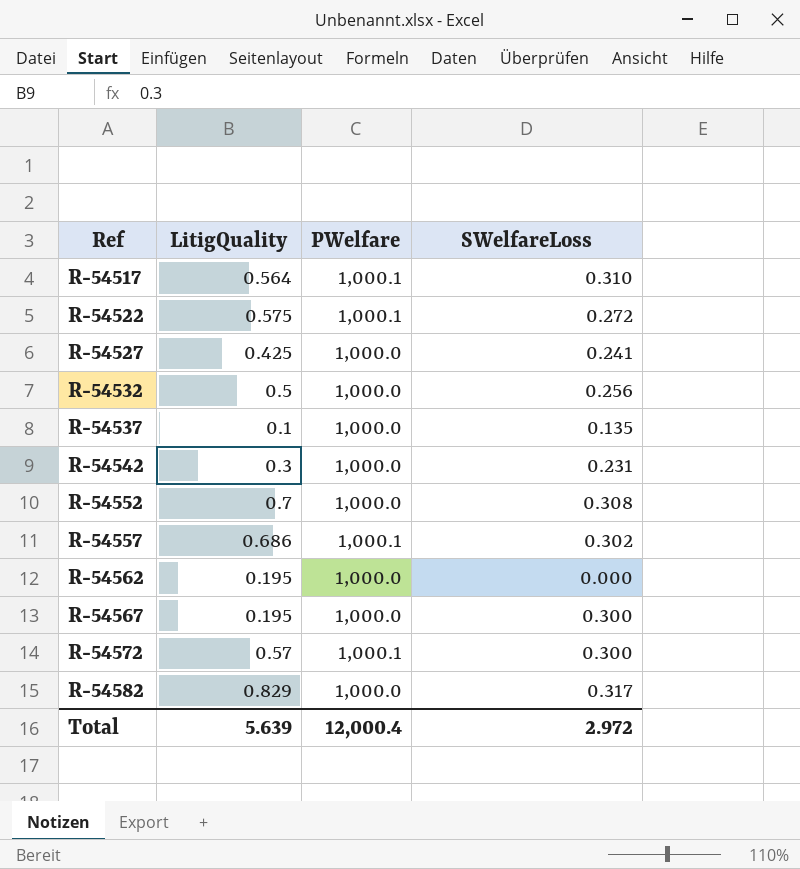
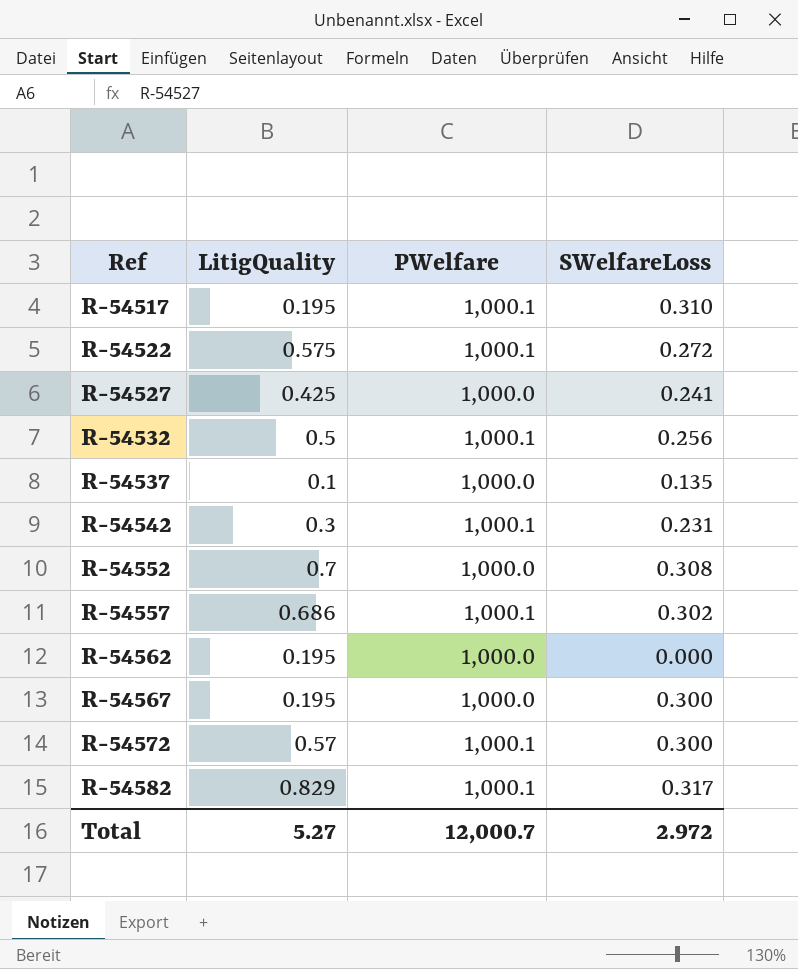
R-54517 | LitigQuality: 0.564 -> 0.195
R-54532 | PWelfare: 1,000.0 -> 1,000.1
R-54542 | PWelfare: 1,000.0 -> 1,000.1
R-54582 | PWelfare: 1,000.0 -> 1,000.1
Total | LitigQuality: 5.639 -> 5.27
Total | PWelfare: 12,000.4 -> 12,000.7

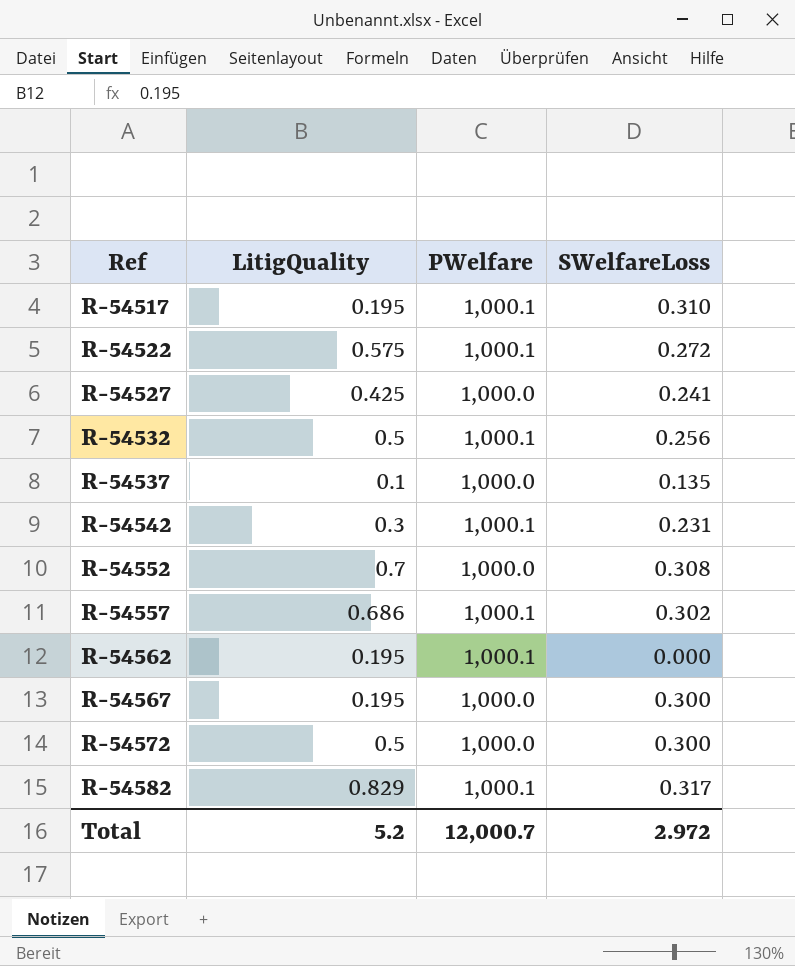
R-54562 | PWelfare: 1,000.0 -> 1,000.1
R-54572 | LitigQuality: 0.57 -> 0.5
R-54572 | PWelfare: 1,000.1 -> 1,000.0
Total | LitigQuality: 5.27 -> 5.2

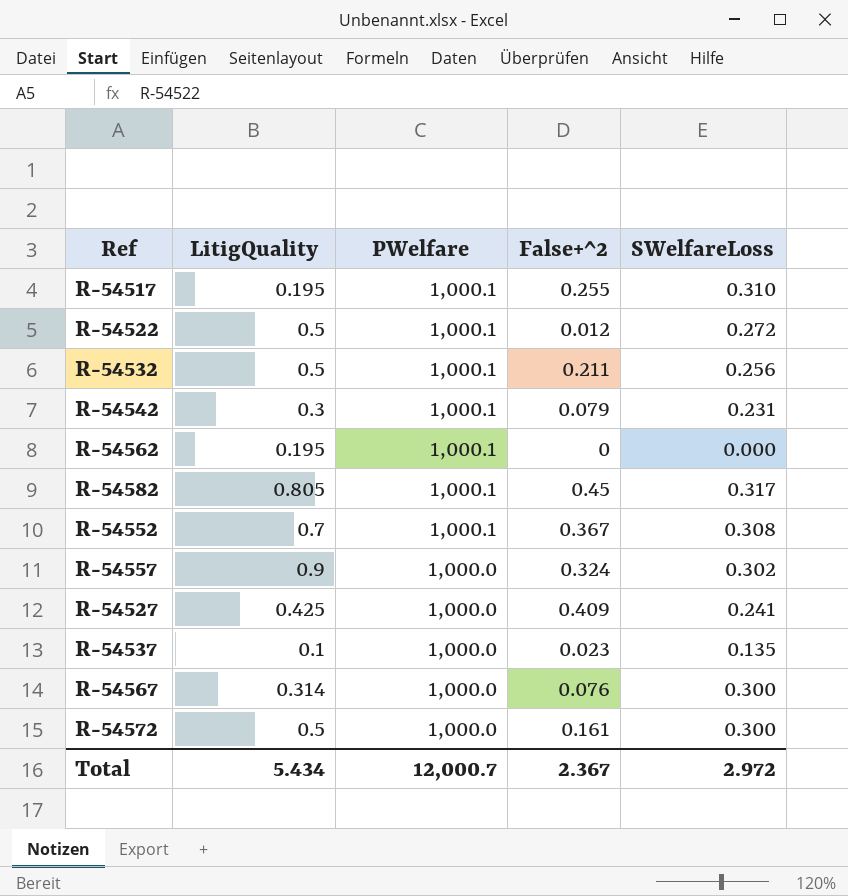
row order: Ref ascending -> PWelfare descending
column False+^2 | position: none -> 4
R-54522 | LitigQuality: 0.575 -> 0.5
R-54582 | LitigQuality: 0.829 -> 0.805
R-54552 | PWelfare: 1,000.0 -> 1,000.1
R-54557 | LitigQuality: 0.686 -> 0.9
R-54557 | PWelfare: 1,000.1 -> 1,000.0
R-54567 | LitigQuality: 0.195 -> 0.314
Total | LitigQuality: 5.2 -> 5.434

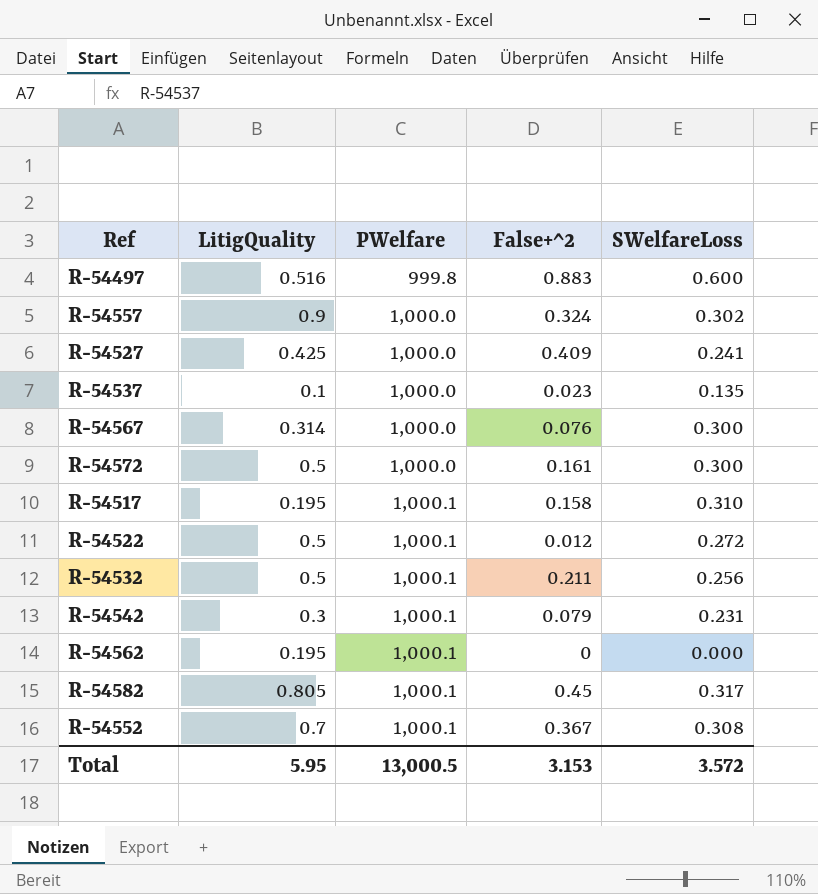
row order: PWelfare descending -> PWelfare ascending
row R-54497: none -> 0.516 | 999.8 | 0.883 | 0.600
R-54517 | False+^2: 0.255 -> 0.158
Total | LitigQuality: 5.434 -> 5.95
Total | PWelfare: 12,000.7 -> 13,000.5
Total | False+^2: 2.367 -> 3.153
Total | SWelfareLoss: 2.972 -> 3.572

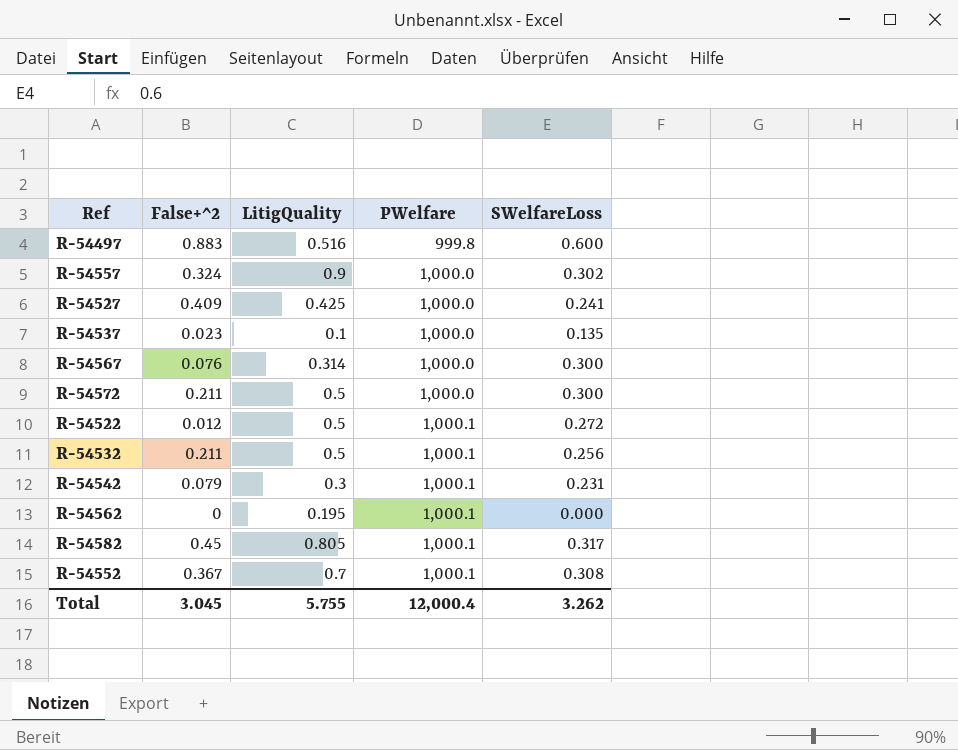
column False+^2 | position: 4 -> 2
row R-54517: 0.195 | 1,000.1 | 0.158 | 0.310 -> none
R-54572 | False+^2: 0.161 -> 0.211
Total | False+^2: 3.153 -> 3.045
Total | LitigQuality: 5.95 -> 5.755
Total | PWelfare: 13,000.5 -> 12,000.4
Total | SWelfareLoss: 3.572 -> 3.262

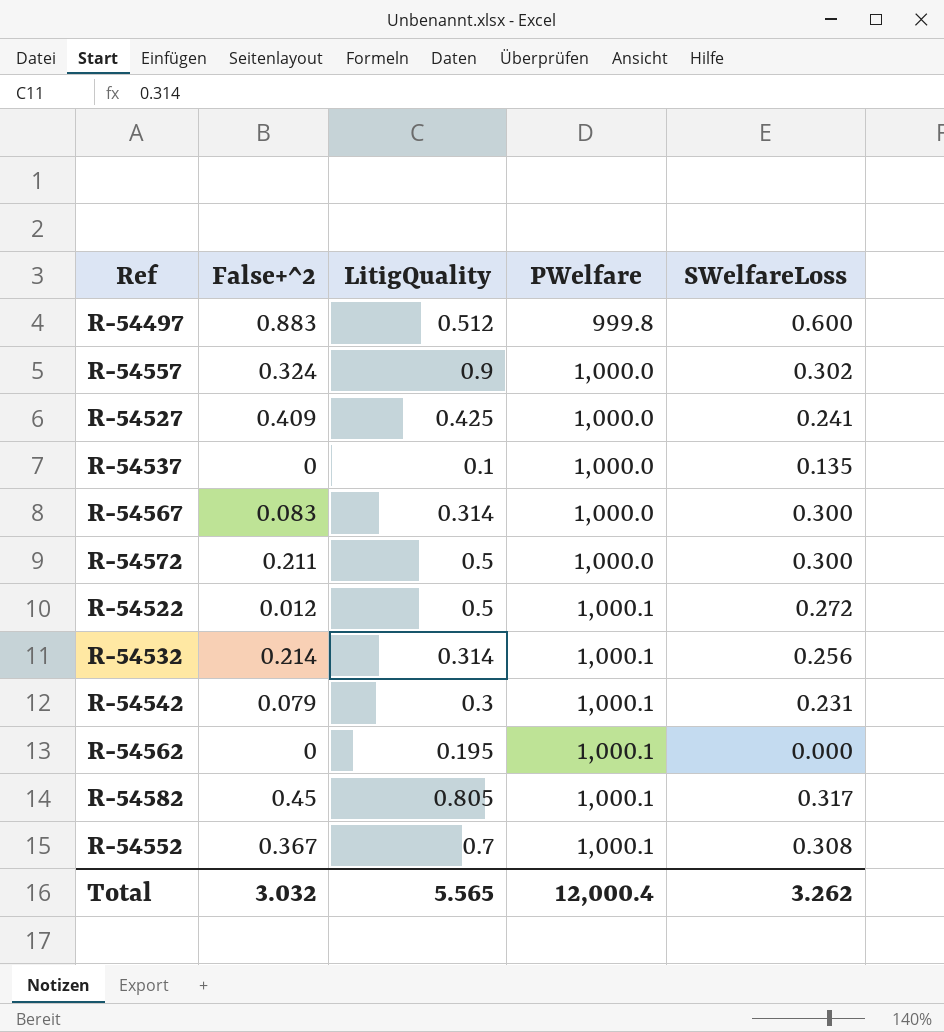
R-54497 | LitigQuality: 0.516 -> 0.512
R-54537 | False+^2: 0.023 -> 0
R-54567 | False+^2: 0.076 -> 0.083
R-54532 | False+^2: 0.211 -> 0.214
R-54532 | LitigQuality: 0.5 -> 0.314
Total | False+^2: 3.045 -> 3.032
Total | LitigQuality: 5.755 -> 5.565

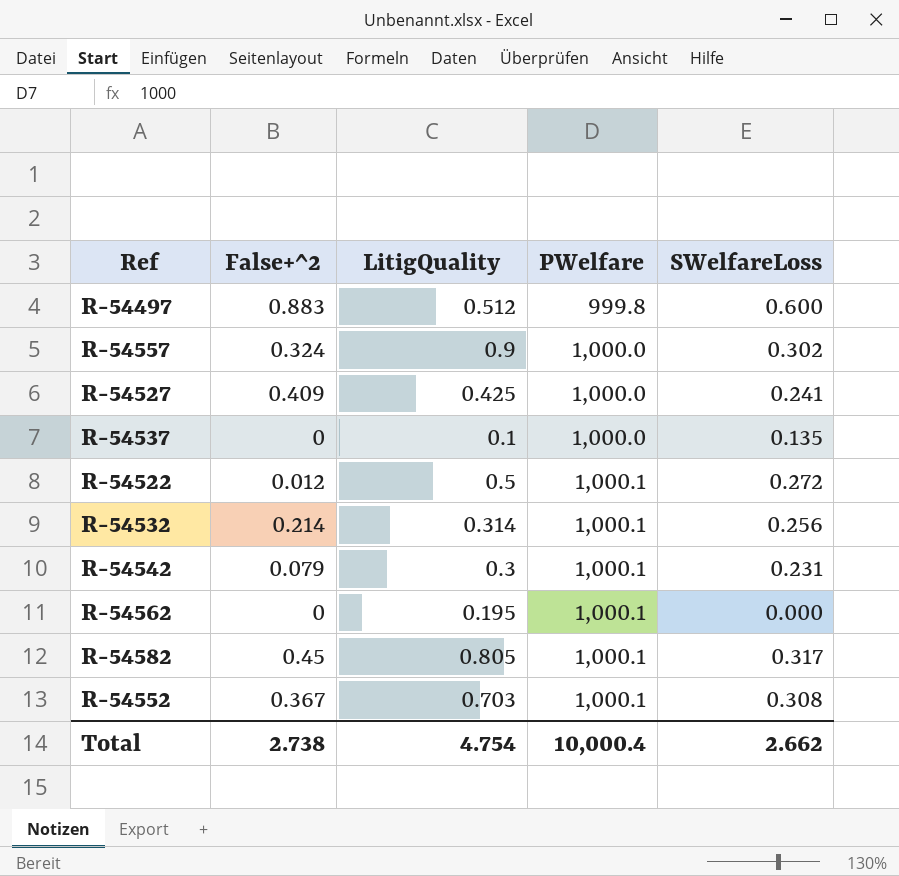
row R-54567: 0.083 | 0.314 | 1,000.0 | 0.300 -> none
row R-54572: 0.211 | 0.5 | 1,000.0 | 0.300 -> none
R-54552 | LitigQuality: 0.7 -> 0.703
Total | False+^2: 3.032 -> 2.738
Total | LitigQuality: 5.565 -> 4.754
Total | PWelfare: 12,000.4 -> 10,000.4
Total | SWelfareLoss: 3.262 -> 2.662

